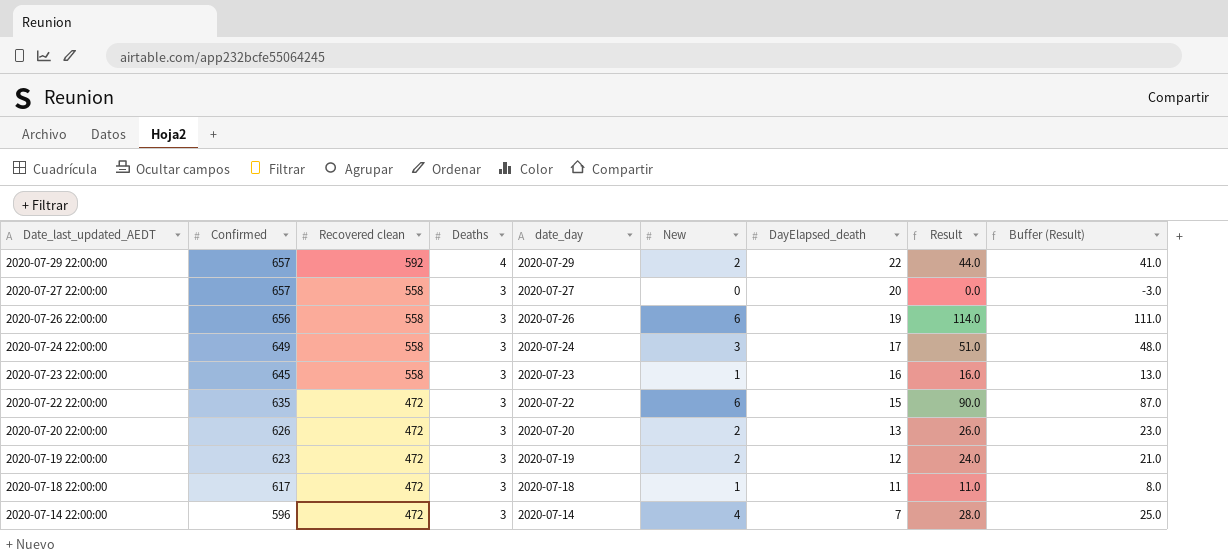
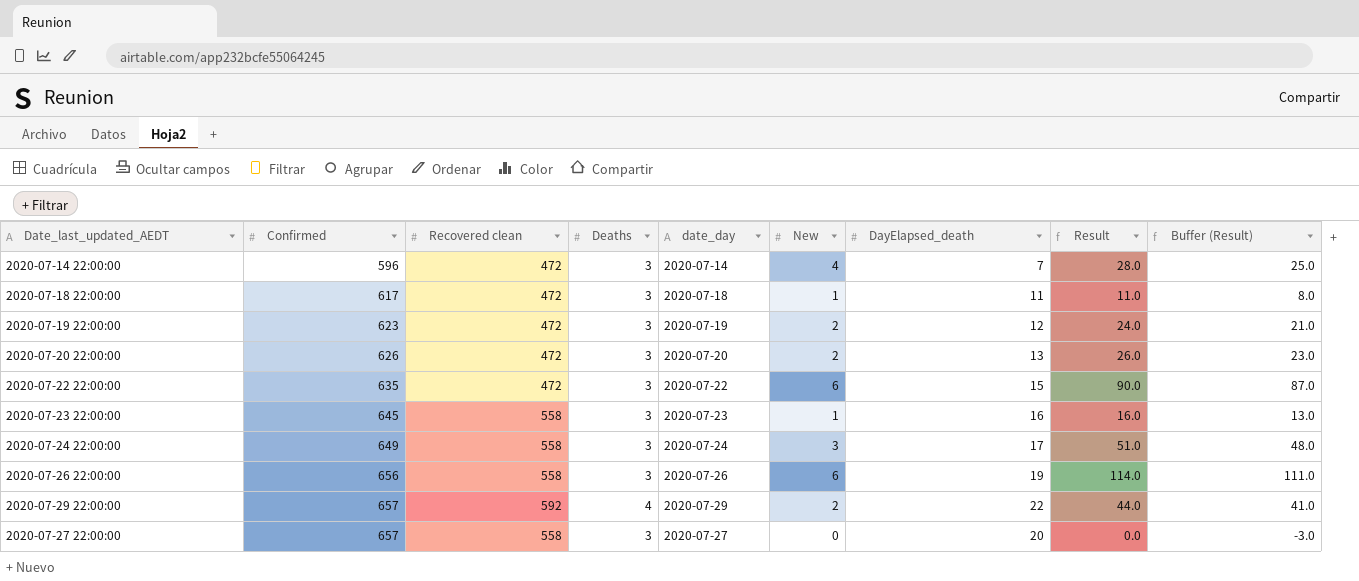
row order: Date_last_updated_AEDT descending -> Confirmed ascending

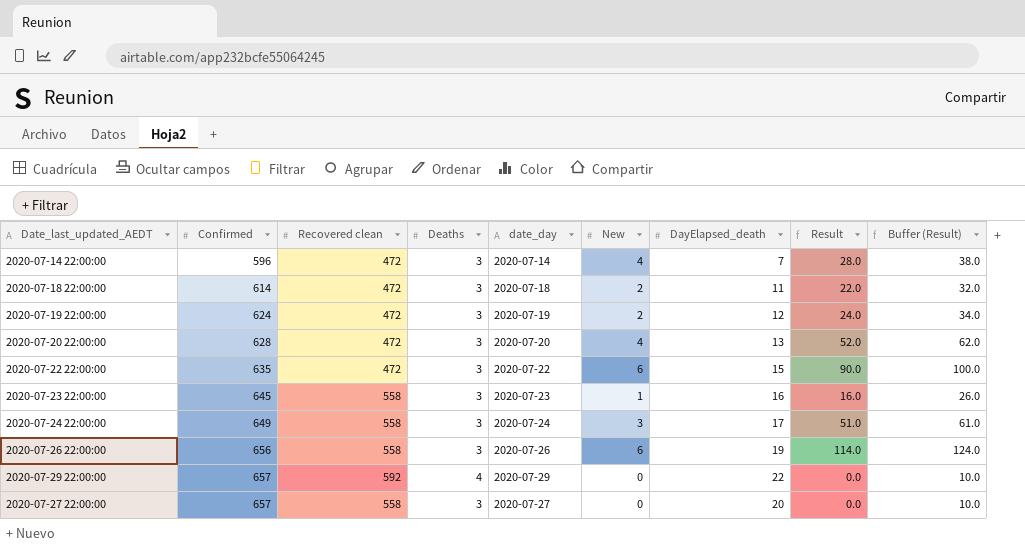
column Buffer (Result) | formula: [Result] - 3 -> [Result] + 10
2020-07-18 22:00:00 | Confirmed: 617 -> 614
2020-07-18 22:00:00 | New: 1 -> 2
2020-07-18 22:00:00 | Result: 11.0 -> 22.0
2020-07-19 22:00:00 | Confirmed: 623 -> 624
2020-07-20 22:00:00 | Confirmed: 626 -> 628
2020-07-20 22:00:00 | New: 2 -> 4
2020-07-20 22:00:00 | Result: 26.0 -> 52.0
2020-07-29 22:00:00 | New: 2 -> 0
2020-07-29 22:00:00 | Result: 44.0 -> 0.0

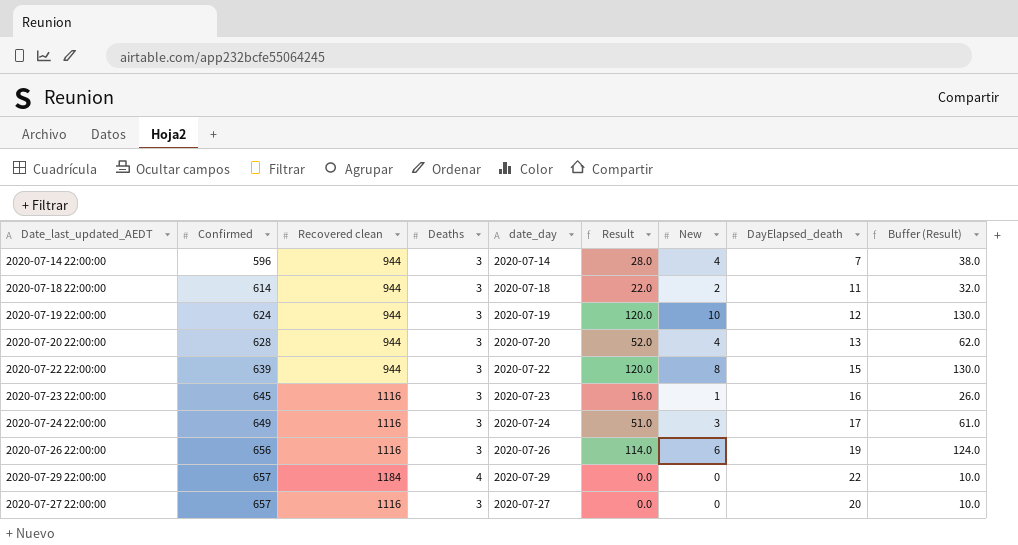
column Result | position: 8 -> 6
2020-07-14 22:00:00 | Recovered clean: 472 -> 944
2020-07-18 22:00:00 | Recovered clean: 472 -> 944
2020-07-19 22:00:00 | Recovered clean: 472 -> 944
2020-07-19 22:00:00 | Result: 24.0 -> 120.0
2020-07-19 22:00:00 | New: 2 -> 10
2020-07-19 22:00:00 | Buffer (Result): 34.0 -> 130.0
2020-07-20 22:00:00 | Recovered clean: 472 -> 944
2020-07-22 22:00:00 | Confirmed: 635 -> 639
2020-07-22 22:00:00 | Recovered clean: 472 -> 944
2020-07-22 22:00:00 | Result: 90.0 -> 120.0
2020-07-22 22:00:00 | New: 6 -> 8
2020-07-22 22:00:00 | Buffer (Result): 100.0 -> 130.0
2020-07-23 22:00:00 | Recovered clean: 558 -> 1116
2020-07-24 22:00:00 | Recovered clean: 558 -> 1116
2020-07-26 22:00:00 | Recovered clean: 558 -> 1116
2020-07-29 22:00:00 | Recovered clean: 592 -> 1184
2020-07-27 22:00:00 | Recovered clean: 558 -> 1116

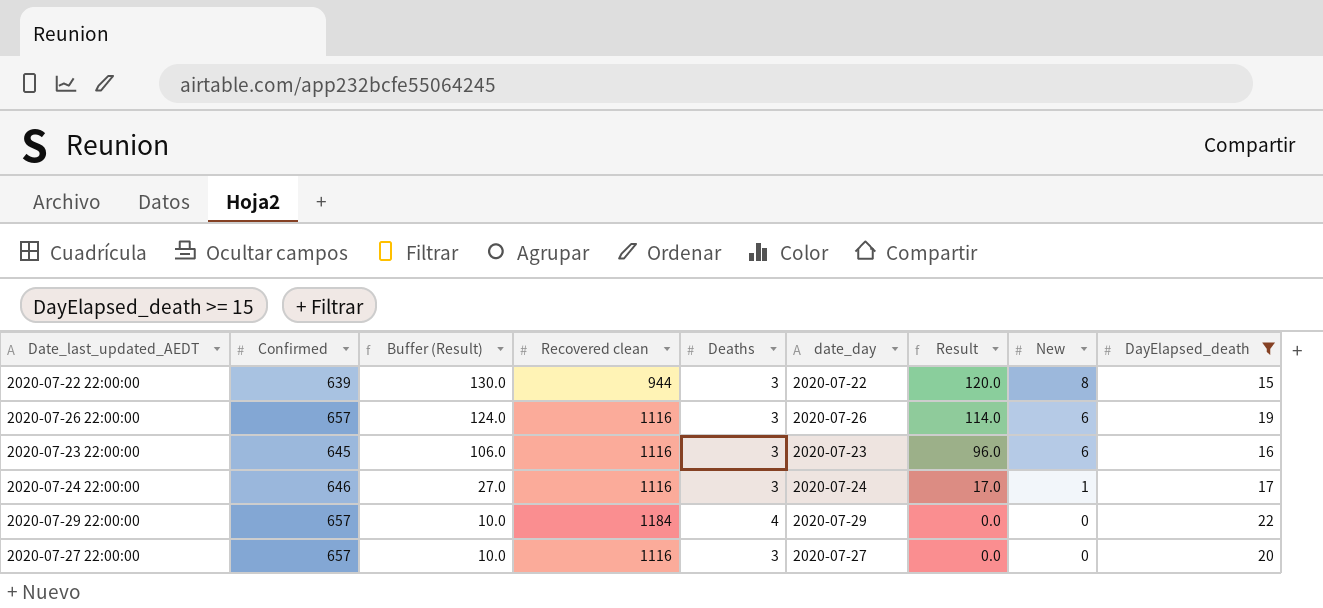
filter: none -> DayElapsed_death >= 15
row order: Confirmed ascending -> Buffer (Result) descending
column Buffer (Result) | position: 9 -> 3
2020-07-26 22:00:00 | Confirmed: 656 -> 657
2020-07-23 22:00:00 | Buffer (Result): 26.0 -> 106.0
2020-07-23 22:00:00 | Result: 16.0 -> 96.0
2020-07-23 22:00:00 | New: 1 -> 6
2020-07-24 22:00:00 | Confirmed: 649 -> 646
2020-07-24 22:00:00 | Buffer (Result): 61.0 -> 27.0
2020-07-24 22:00:00 | Result: 51.0 -> 17.0
2020-07-24 22:00:00 | New: 3 -> 1

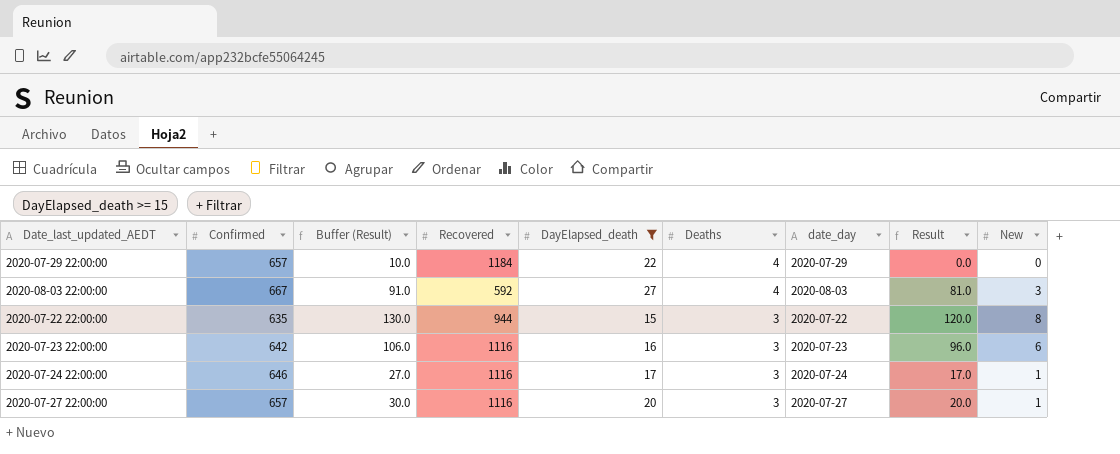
row order: Buffer (Result) descending -> Deaths descending
column name: Recovered clean -> Recovered
column DayElapsed_death | position: 9 -> 5
row 2020-07-26 22:00:00: 657 | 124.0 | 1116 | 3 | 2020-07-26 | 114.0 | 6 | 19 -> none
row 2020-08-03 22:00:00: none -> 667 | 91.0 | 592 | 27 | 4 | 2020-08-03 | 81.0 | 3
2020-07-22 22:00:00 | Confirmed: 639 -> 635
2020-07-23 22:00:00 | Confirmed: 645 -> 642
2020-07-27 22:00:00 | Buffer (Result): 10.0 -> 30.0
2020-07-27 22:00:00 | Result: 0.0 -> 20.0
2020-07-27 22:00:00 | New: 0 -> 1

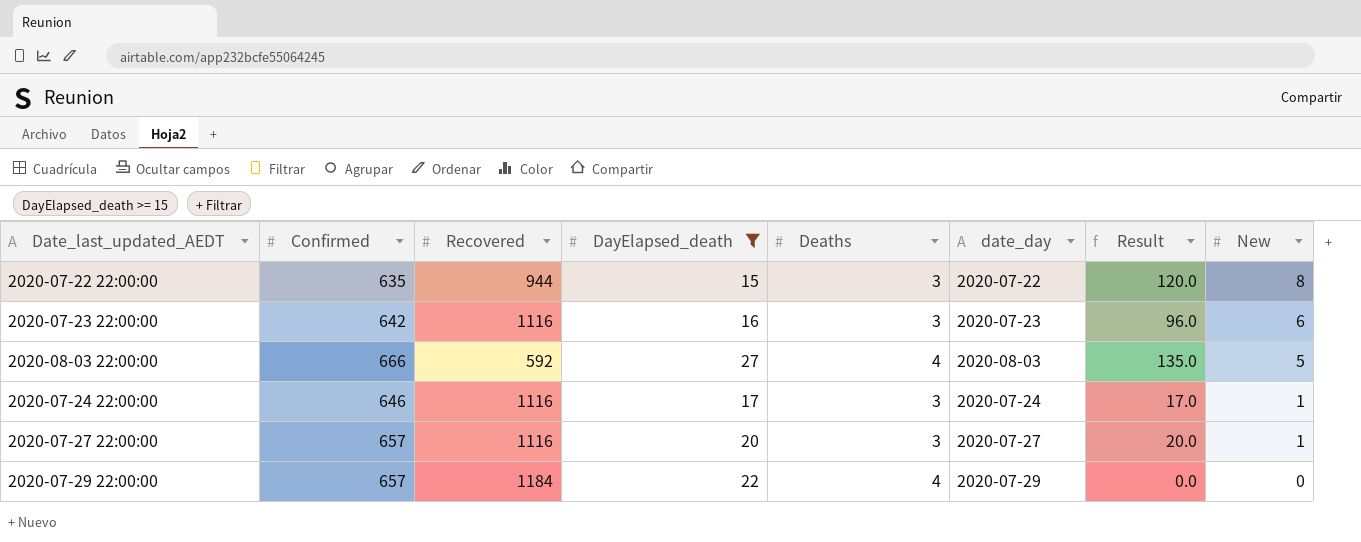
row order: Deaths descending -> New descending
column Buffer (Result) | formula: [Result] + 10 -> none
2020-08-03 22:00:00 | Confirmed: 667 -> 666
2020-08-03 22:00:00 | Result: 81.0 -> 135.0
2020-08-03 22:00:00 | New: 3 -> 5

